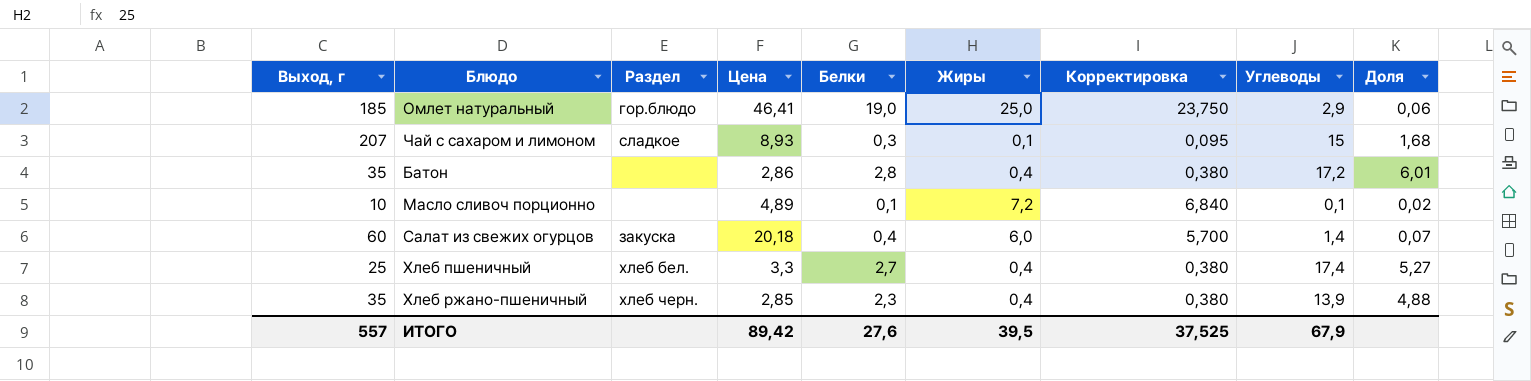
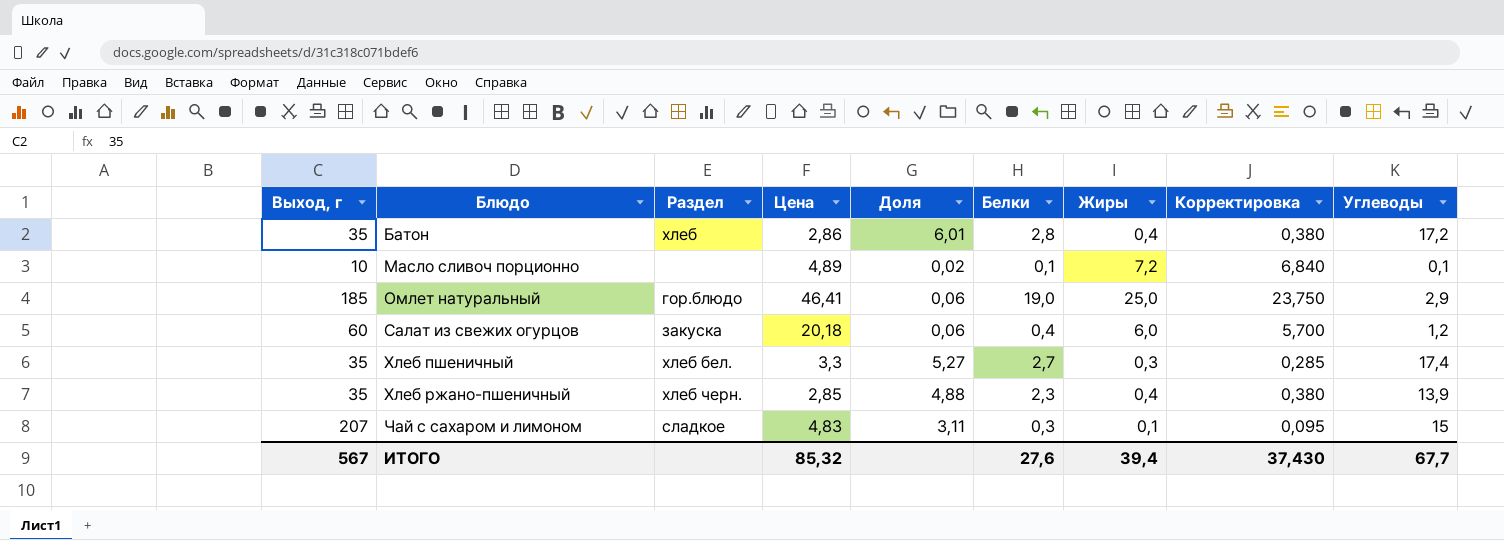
row order: none -> Блюдо ascending
column Доля | position: 9 -> 5
Батон | Раздел: none -> хлеб
Салат из свежих огурцов | Доля: 0,07 -> 0,06
Салат из свежих огурцов | Углеводы: 1,4 -> 1,2
Хлеб пшеничный | Выход, г: 25 -> 35
Хлеб пшеничный | Жиры: 0,4 -> 0,3
Хлеб пшеничный | Корректировка: 0,380 -> 0,285
Чай с сахаром и лимоном | Цена: 8,93 -> 4,83
Чай с сахаром и лимоном | Доля: 1,68 -> 3,11
ИТОГО | Выход, г: 557 -> 567
ИТОГО | Цена: 89,42 -> 85,32
ИТОГО | Жиры: 39,5 -> 39,4
ИТОГО | Корректировка: 37,525 -> 37,430
ИТОГО | Углеводы: 67,9 -> 67,7

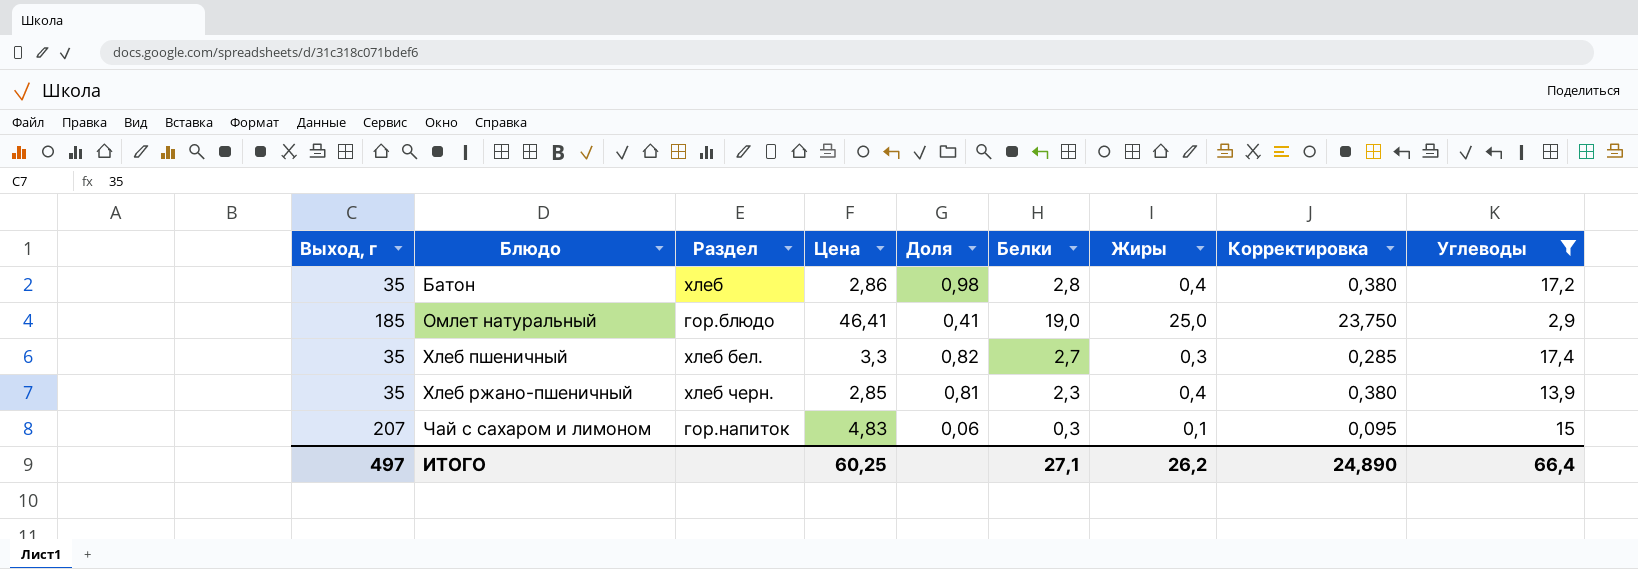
filter: none -> Углеводы >= 2,9
column Доля | formula: [Углеводы] / [Цена] -> [Белки] / [Цена]
Чай с сахаром и лимоном | Раздел: сладкое -> гор.напиток
ИТОГО | Выход, г: 567 -> 497
ИТОГО | Цена: 85,32 -> 60,25
ИТОГО | Белки: 27,6 -> 27,1
ИТОГО | Жиры: 39,4 -> 26,2
ИТОГО | Корректировка: 37,430 -> 24,890
ИТОГО | Углеводы: 67,7 -> 66,4

